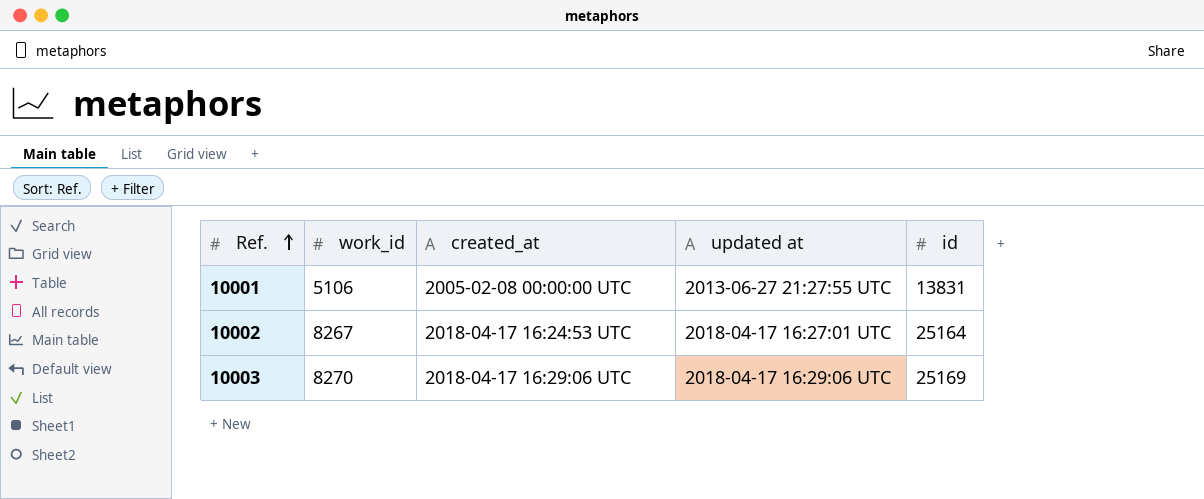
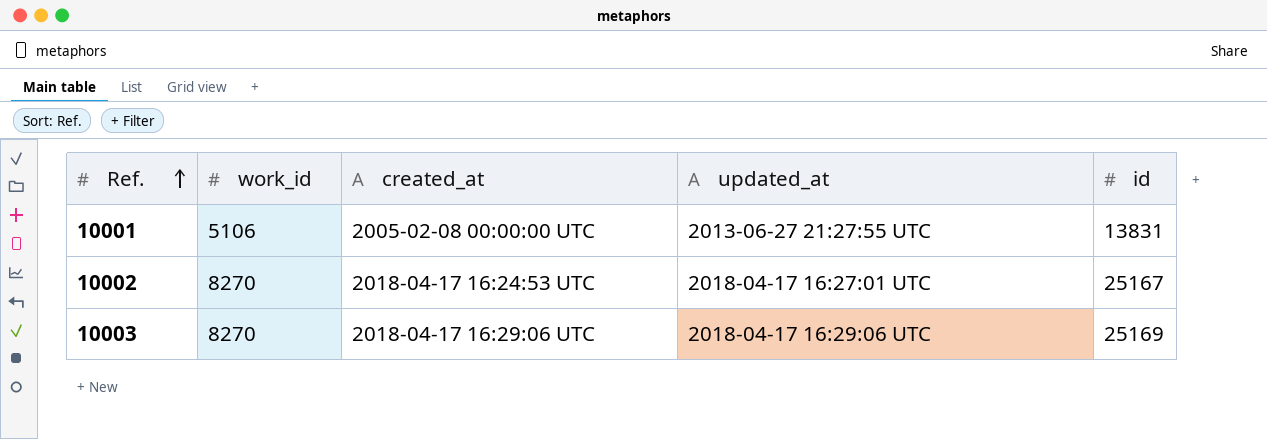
column name: updated at -> updated_at
10002 | work_id: 8267 -> 8270
10002 | id: 25164 -> 25167

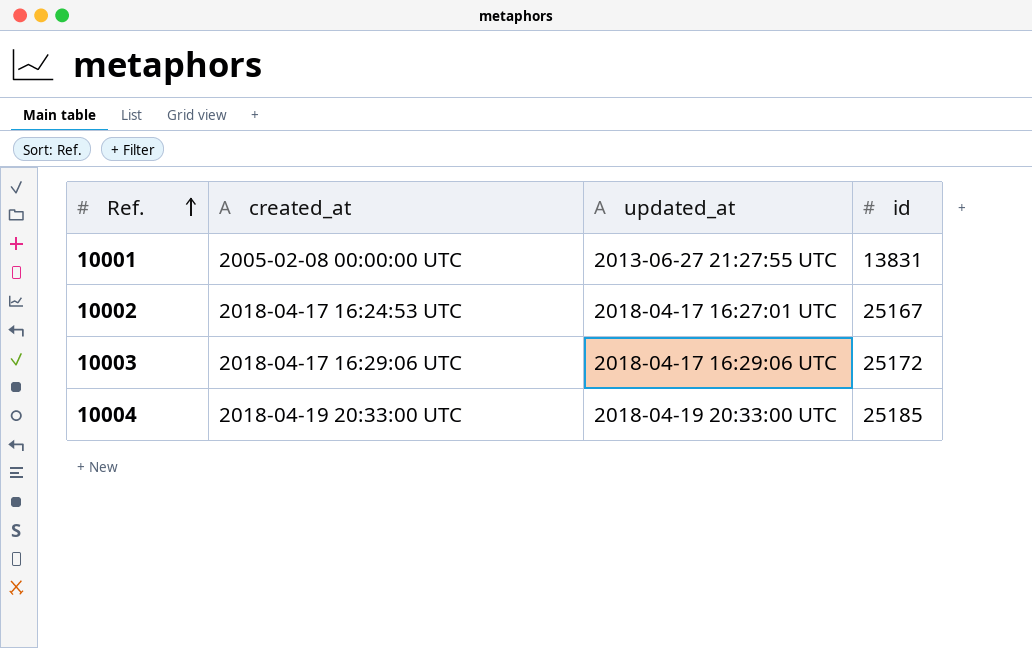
column work_id | position: 2 -> none
10003 | id: 25169 -> 25172
row 10004: none -> 2018-04-19 20:33:00 UTC | 2018-04-19 20:33:00 UTC | 25185

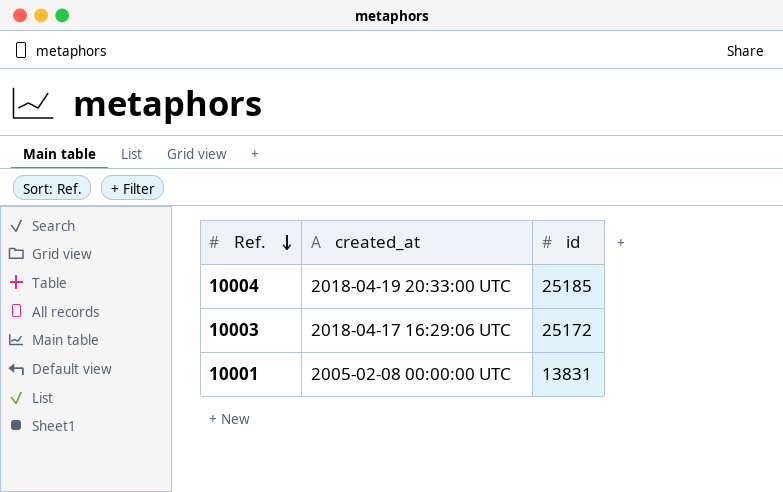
row order: Ref. ascending -> Ref. descending
column updated_at | position: 3 -> none
row 10002: 2018-04-17 16:24:53 UTC | 2018-04-17 16:27:01 UTC | 25167 -> none

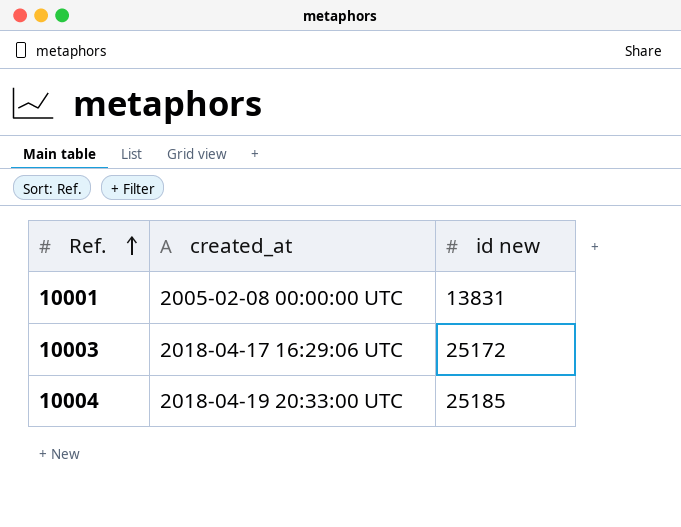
row order: Ref. descending -> Ref. ascending
column name: id -> id new

